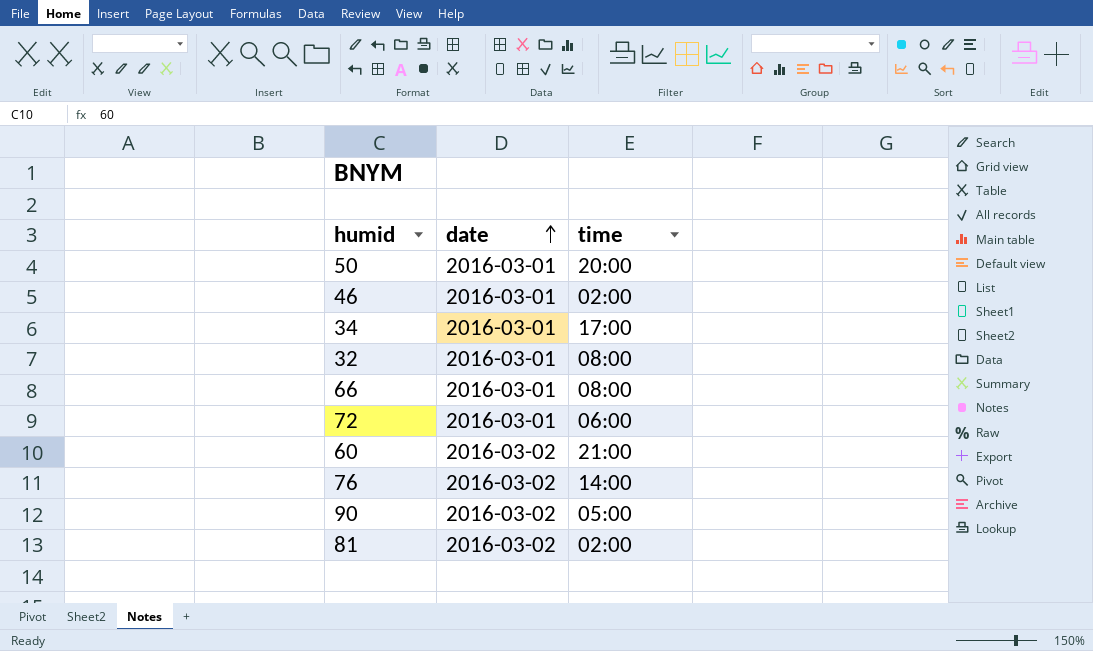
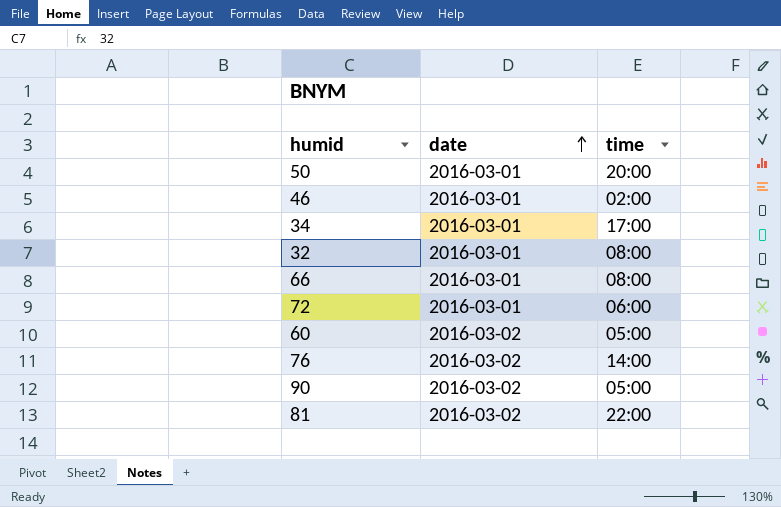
60 | time: 21:00 -> 05:00
81 | time: 02:00 -> 22:00

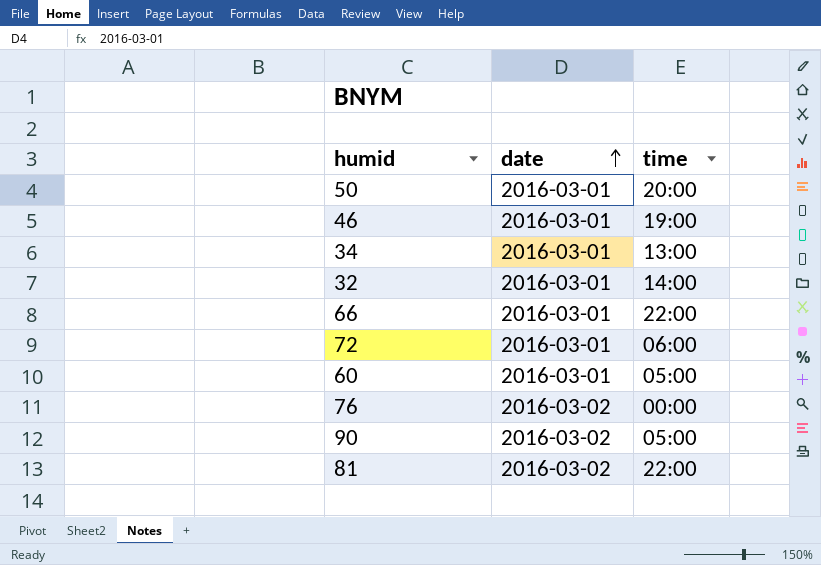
46 | time: 02:00 -> 19:00
34 | time: 17:00 -> 13:00
32 | time: 08:00 -> 14:00
66 | time: 08:00 -> 22:00
60 | date: 2016-03-02 -> 2016-03-01
76 | time: 14:00 -> 00:00

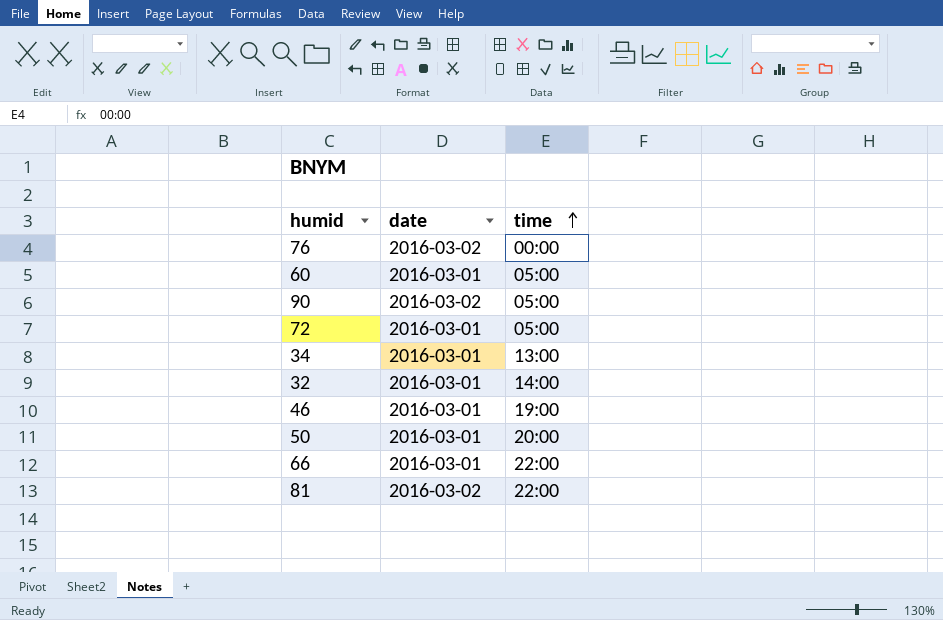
row order: date ascending -> time ascending
72 | time: 06:00 -> 05:00

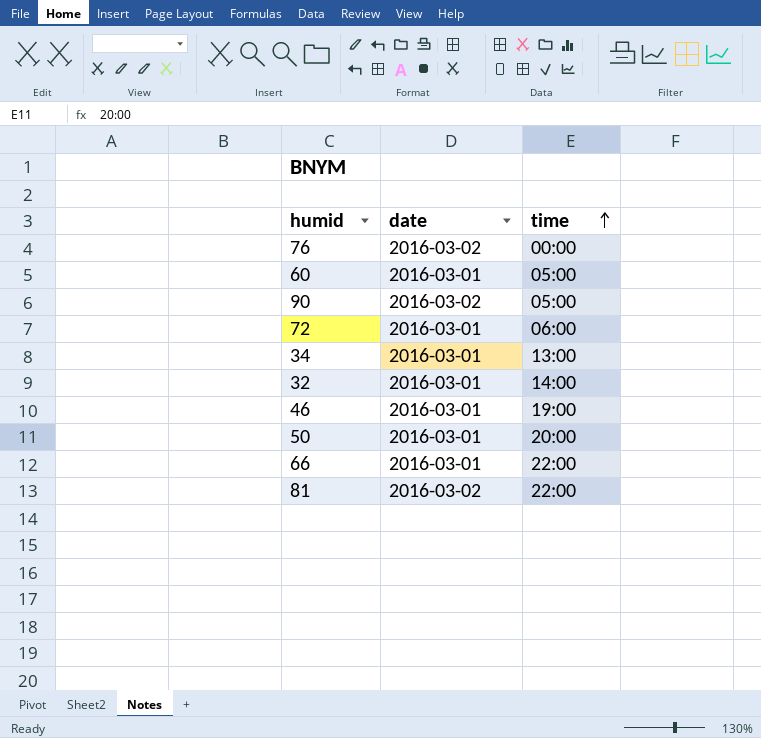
72 | time: 05:00 -> 06:00

